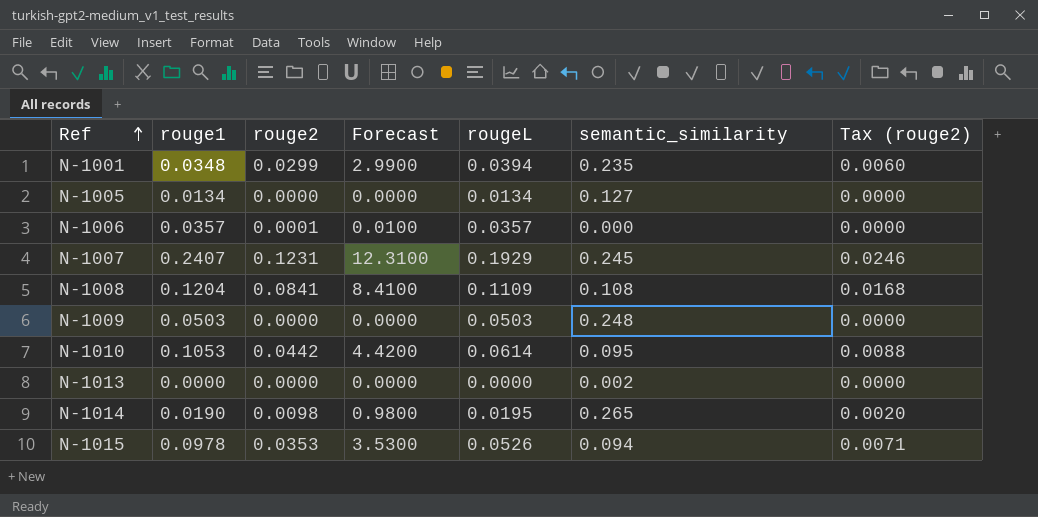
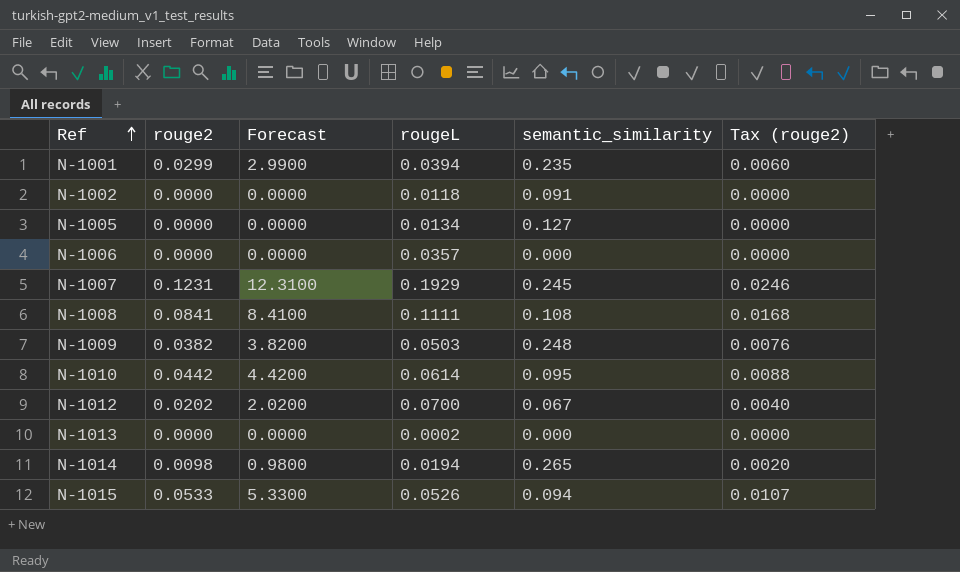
column rouge1 | position: 2 -> none
row N-1002: none -> 0.0000 | 0.0000 | 0.0118 | 0.091 | 0.0000
N-1006 | rouge2: 0.0001 -> 0.0000
N-1006 | Forecast: 0.0100 -> 0.0000
N-1008 | rougeL: 0.1109 -> 0.1111
N-1009 | rouge2: 0.0000 -> 0.0382
N-1009 | Forecast: 0.0000 -> 3.8200
N-1009 | Tax (rouge2): 0.0000 -> 0.0076
row N-1012: none -> 0.0202 | 2.0200 | 0.0700 | 0.067 | 0.0040
N-1013 | rougeL: 0.0000 -> 0.0002
N-1013 | semantic_similarity: 0.002 -> 0.000
N-1014 | rougeL: 0.0195 -> 0.0194
N-1015 | rouge2: 0.0353 -> 0.0533
N-1015 | Forecast: 3.5300 -> 5.3300
N-1015 | Tax (rouge2): 0.0071 -> 0.0107

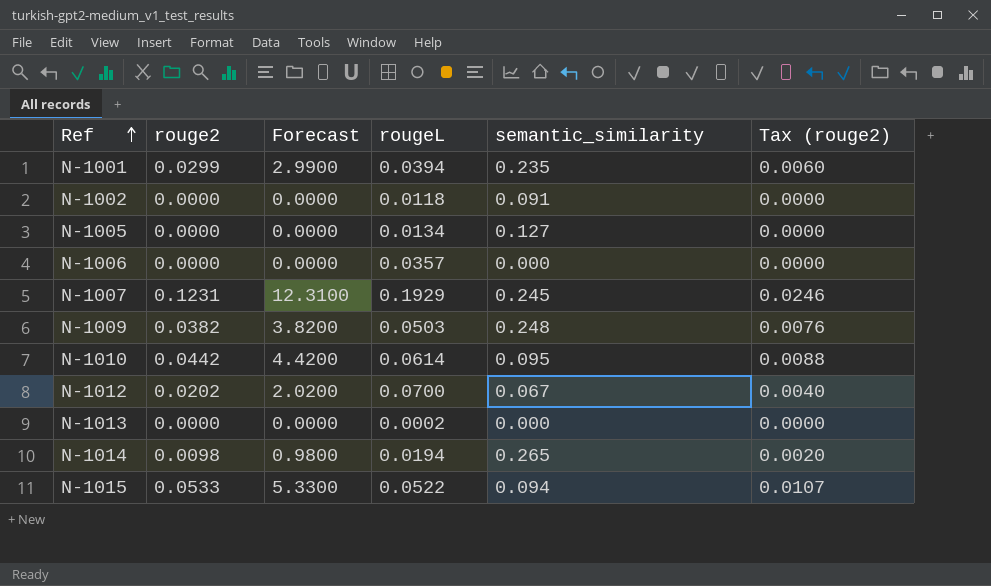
row N-1008: 0.0841 | 8.4100 | 0.1111 | 0.108 | 0.0168 -> none
N-1015 | rougeL: 0.0526 -> 0.0522

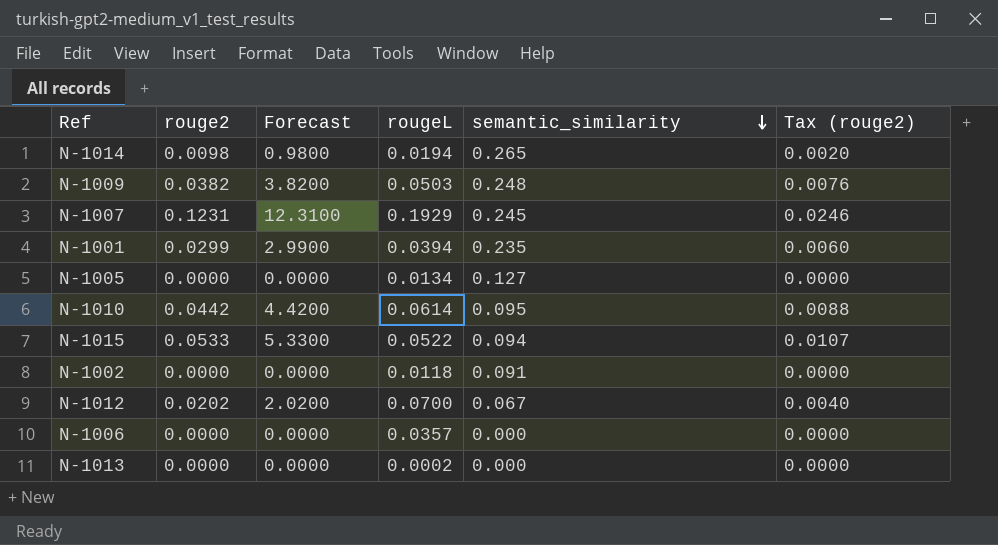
row order: Ref ascending -> semantic_similarity descending

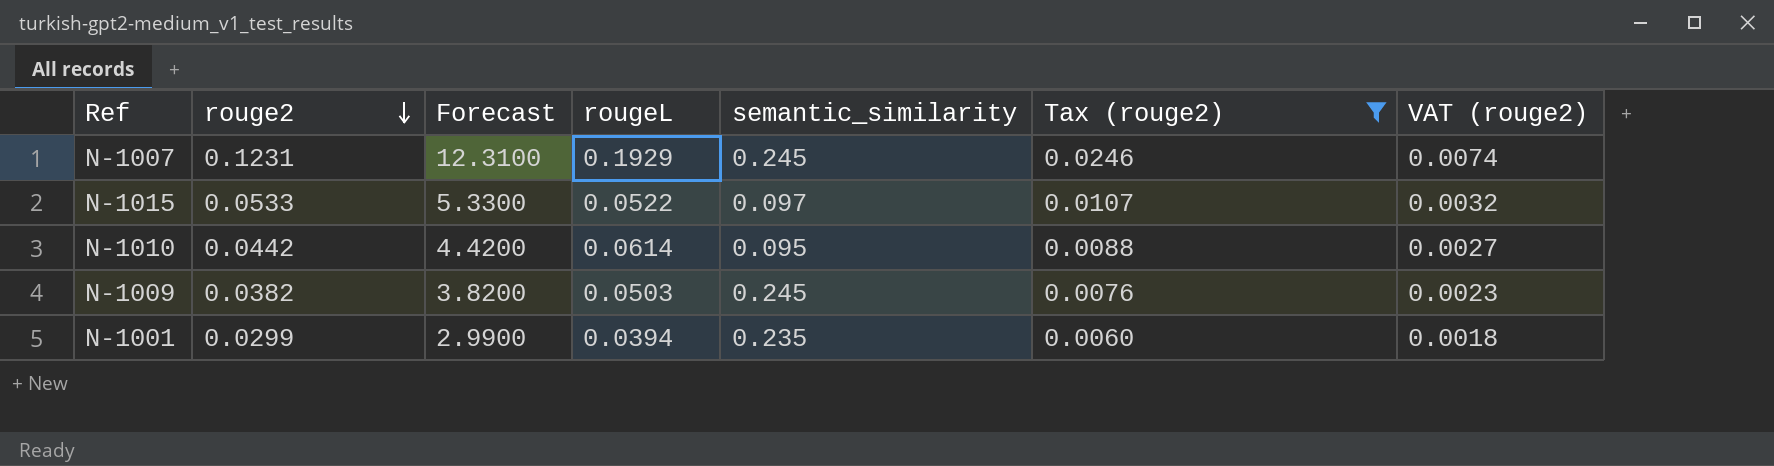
filter: none -> Tax (rouge2) >= 0.0060
row order: semantic_similarity descending -> rouge2 descending
column VAT (rouge2) | formula: none -> [rouge2] * 0.06
N-1015 | semantic_similarity: 0.094 -> 0.097
N-1009 | semantic_similarity: 0.248 -> 0.245

